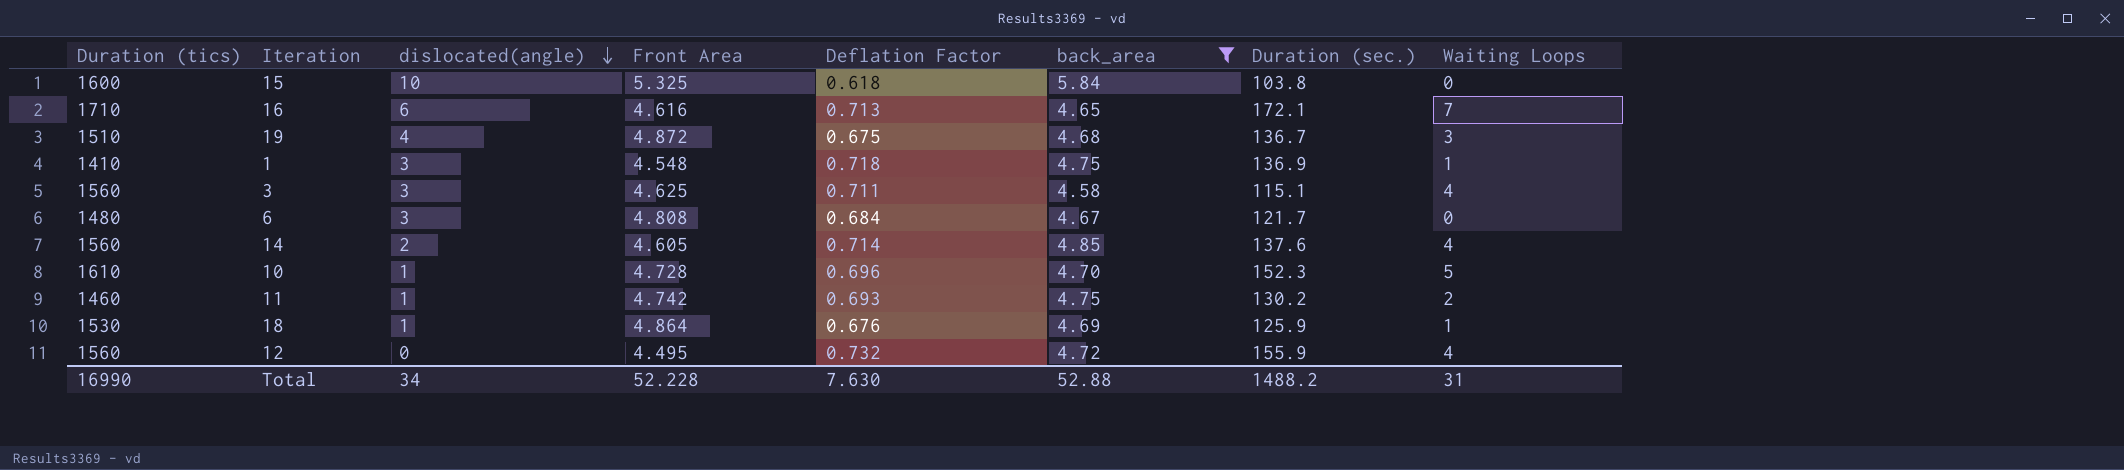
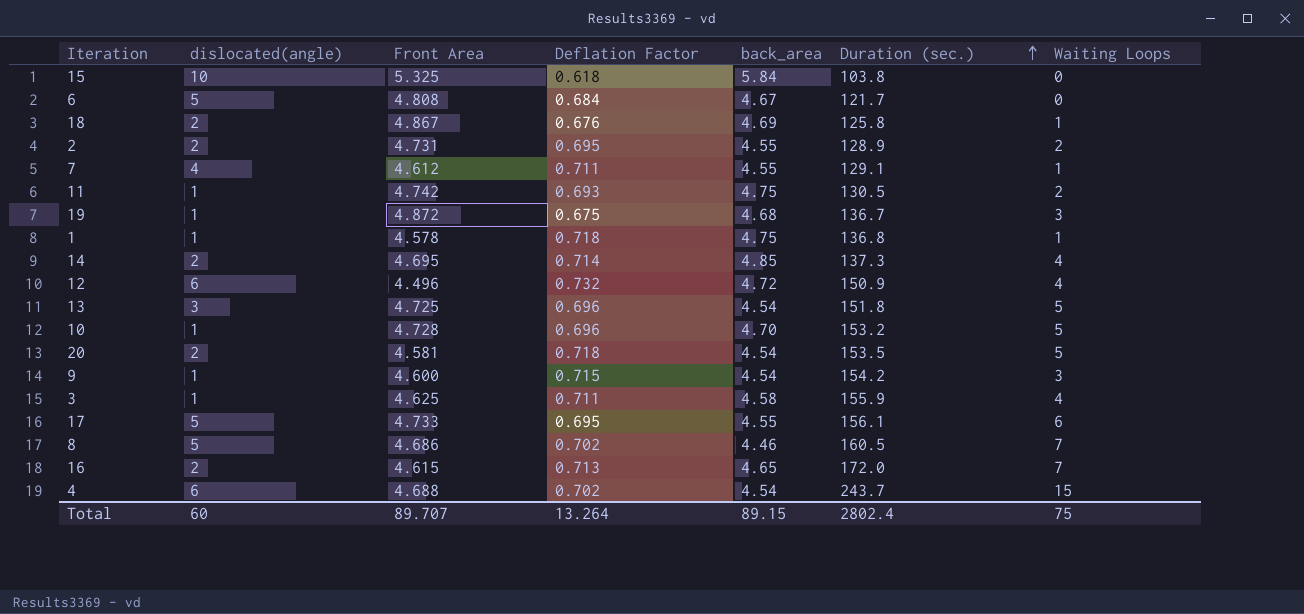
filter: back_area >= 4.58 -> none
row order: dislocated(angle) descending -> Duration (sec.) ascending
column Duration (tics) | position: 1 -> none
6 | dislocated(angle): 3 -> 5
18 | dislocated(angle): 1 -> 2
18 | Front Area: 4.864 -> 4.867
18 | Duration (sec.): 125.9 -> 125.8
11 | Duration (sec.): 130.2 -> 130.5
19 | dislocated(angle): 4 -> 1
1 | dislocated(angle): 3 -> 1
1 | Front Area: 4.548 -> 4.578
1 | Duration (sec.): 136.9 -> 136.8
14 | Front Area: 4.605 -> 4.695
14 | Duration (sec.): 137.6 -> 137.3
12 | dislocated(angle): 0 -> 6
12 | Front Area: 4.495 -> 4.496
12 | Duration (sec.): 155.9 -> 150.9
10 | Duration (sec.): 152.3 -> 153.2
3 | dislocated(angle): 3 -> 1
3 | Duration (sec.): 115.1 -> 155.9
16 | dislocated(angle): 6 -> 2
16 | Front Area: 4.616 -> 4.615
16 | Duration (sec.): 172.1 -> 172.0
Total | dislocated(angle): 34 -> 60
Total | Front Area: 52.228 -> 89.707
Total | Deflation Factor: 7.630 -> 13.264
Total | back_area: 52.88 -> 89.15
Total | Duration (sec.): 1488.2 -> 2802.4
Total | Waiting Loops: 31 -> 75

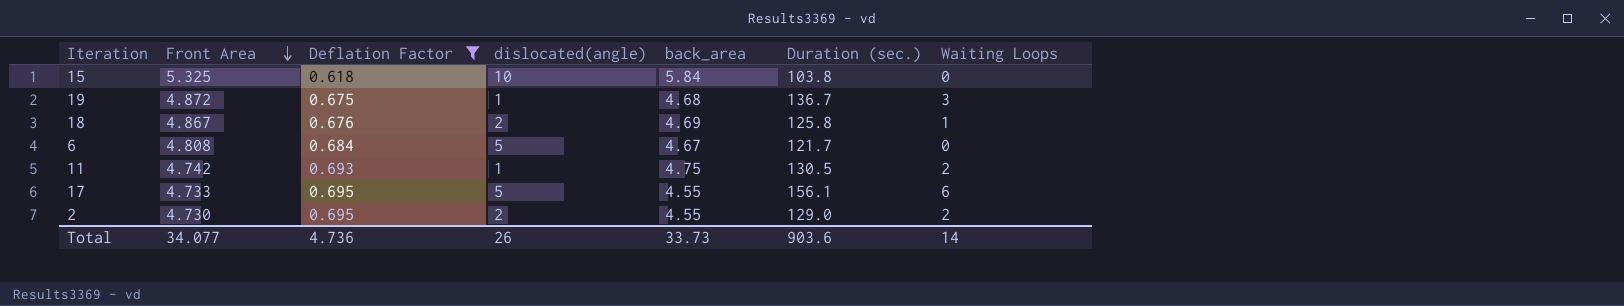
filter: none -> Deflation Factor <= 0.695
row order: Duration (sec.) ascending -> Front Area descending
column dislocated(angle) | position: 2 -> 4
2 | Front Area: 4.731 -> 4.730
2 | Duration (sec.): 128.9 -> 129.0
Total | Front Area: 89.707 -> 34.077
Total | Deflation Factor: 13.264 -> 4.736
Total | dislocated(angle): 60 -> 26
Total | back_area: 89.15 -> 33.73
Total | Duration (sec.): 2802.4 -> 903.6
Total | Waiting Loops: 75 -> 14

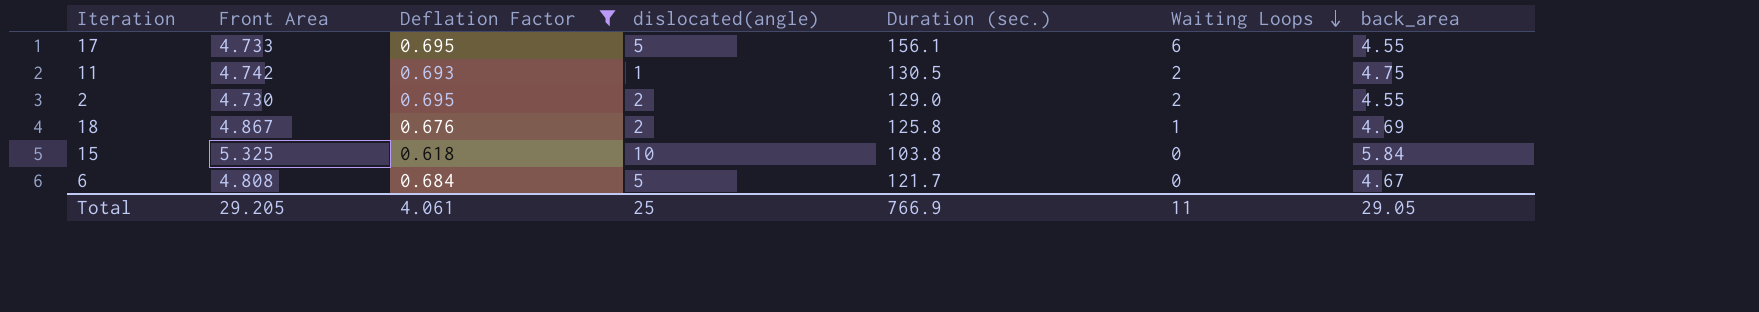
row order: Front Area descending -> Waiting Loops descending
column back_area | position: 5 -> 7
row 19: 4.872 | 0.675 | 1 | 4.68 | 136.7 | 3 -> none
Total | Front Area: 34.077 -> 29.205
Total | Deflation Factor: 4.736 -> 4.061
Total | dislocated(angle): 26 -> 25
Total | Duration (sec.): 903.6 -> 766.9
Total | Waiting Loops: 14 -> 11
Total | back_area: 33.73 -> 29.05

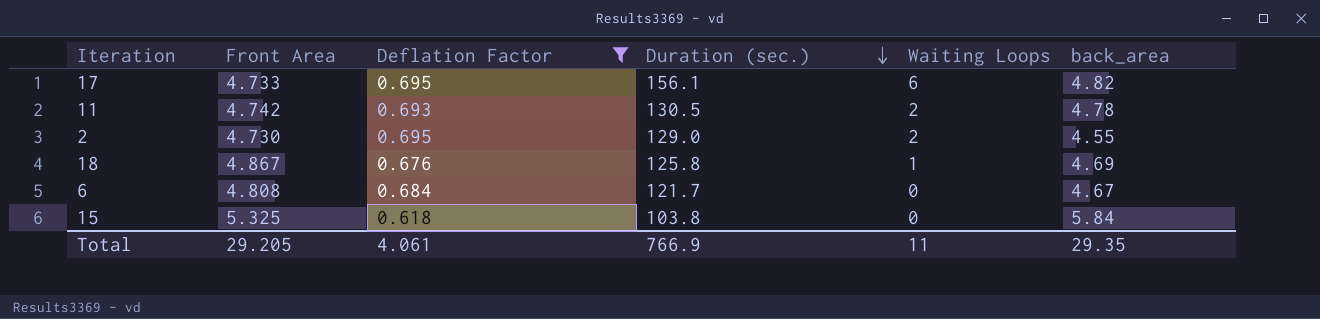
row order: Waiting Loops descending -> Duration (sec.) descending
column dislocated(angle) | position: 4 -> none
17 | back_area: 4.55 -> 4.82
11 | back_area: 4.75 -> 4.78
Total | back_area: 29.05 -> 29.35

